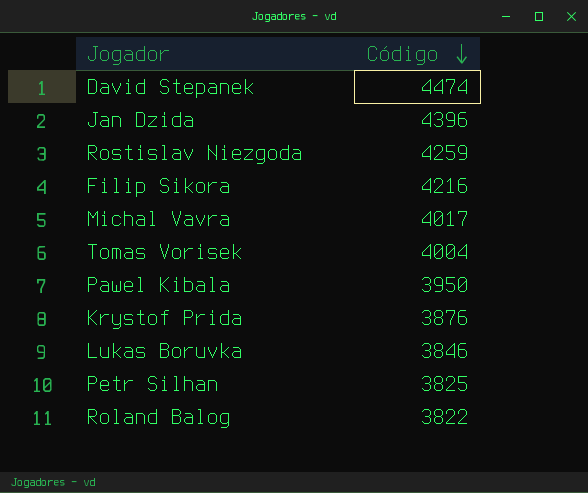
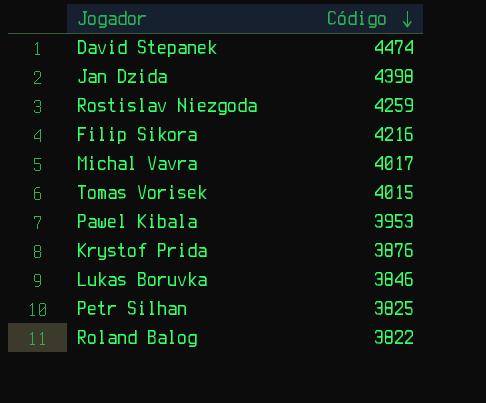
Jan Dzida | Código: 4396 -> 4398
Tomas Vorisek | Código: 4004 -> 4015
Pawel Kibala | Código: 3950 -> 3953

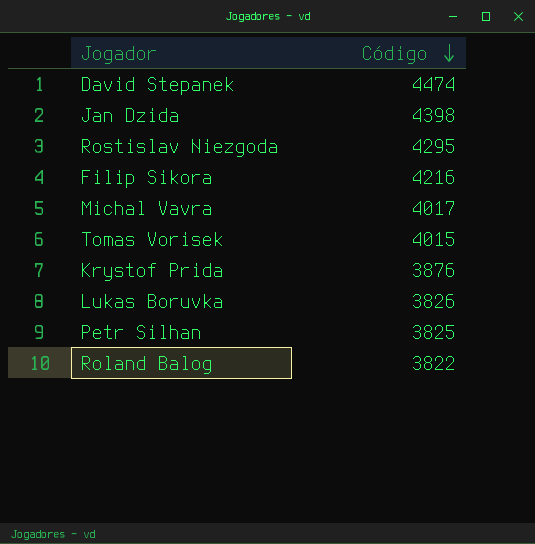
row Pawel Kibala: 3953 -> none
Rostislav Niezgoda | Código: 4259 -> 4295
Lukas Boruvka | Código: 3846 -> 3826

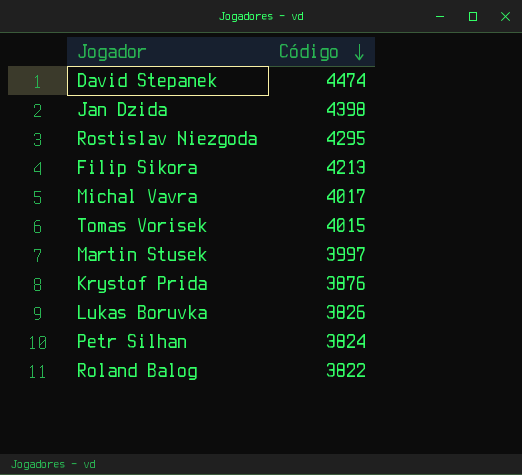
Filip Sikora | Código: 4216 -> 4213
row Martin Stusek: none -> 3997
Petr Silhan | Código: 3825 -> 3824

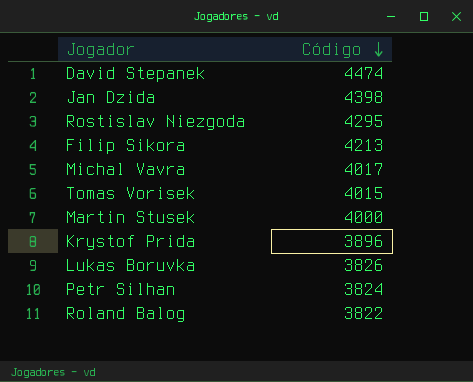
Martin Stusek | Código: 3997 -> 4000
Krystof Prida | Código: 3876 -> 3896

